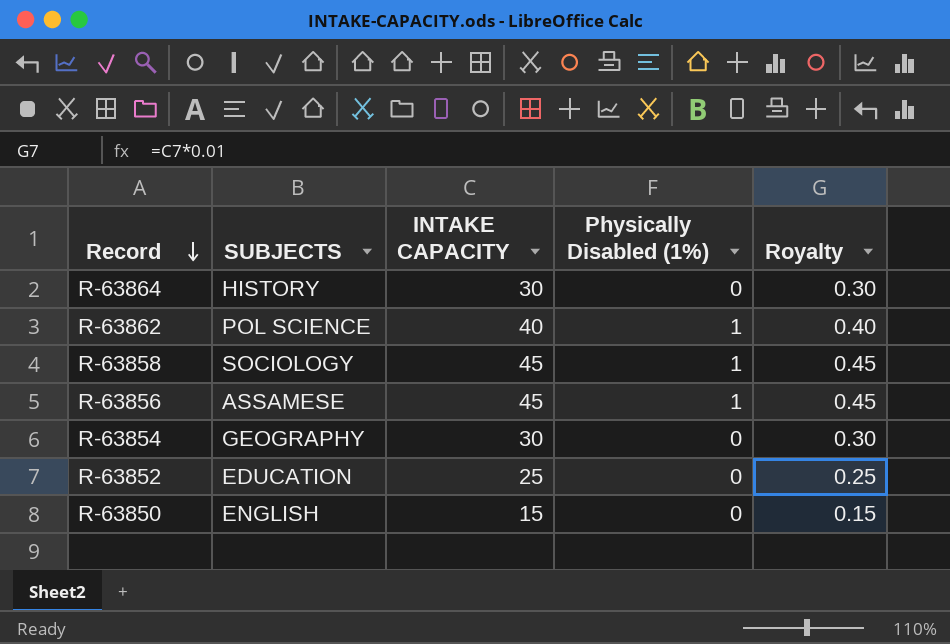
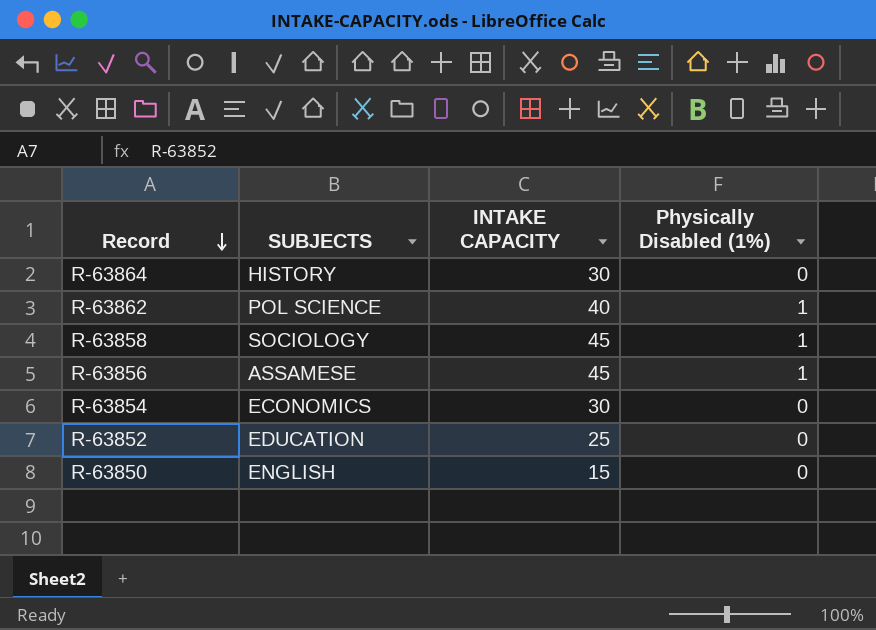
column Royalty | formula: [INTAKE CAPACITY] * 0.01 -> none
R-63854 | SUBJECTS: GEOGRAPHY -> ECONOMICS

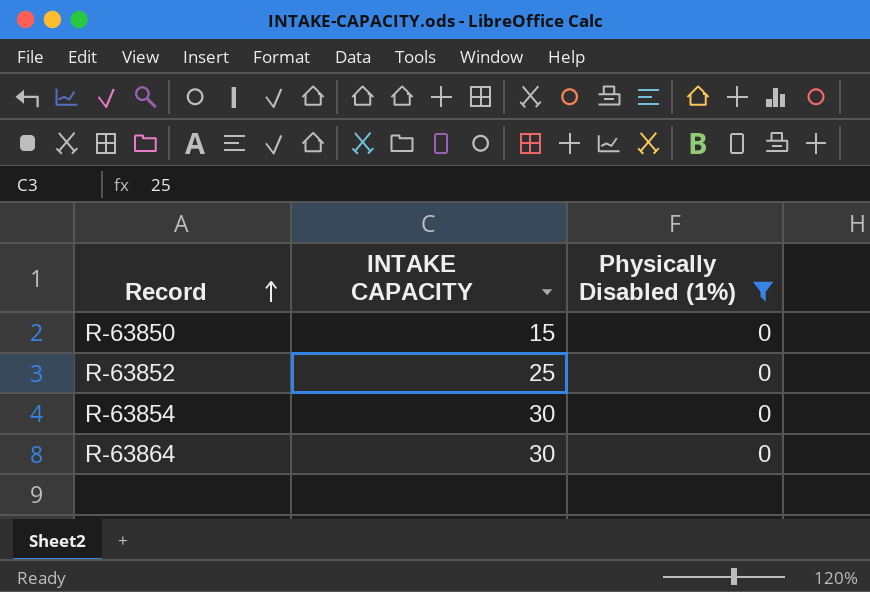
filter: none -> Physically Disabled (1%) = 0
row order: Record descending -> Record ascending
column SUBJECTS | position: 2 -> none

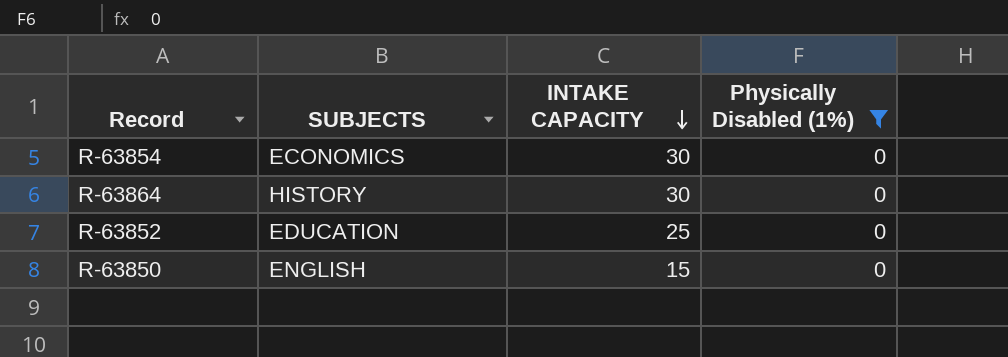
row order: Record ascending -> INTAKE CAPACITY descending
column SUBJECTS | position: none -> 2

